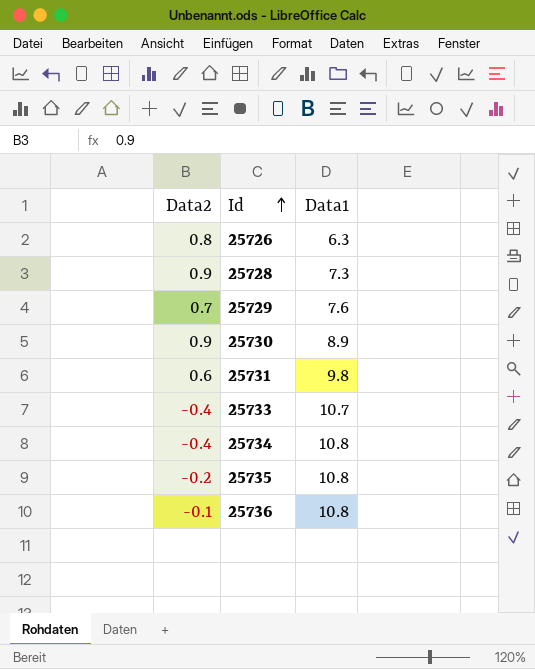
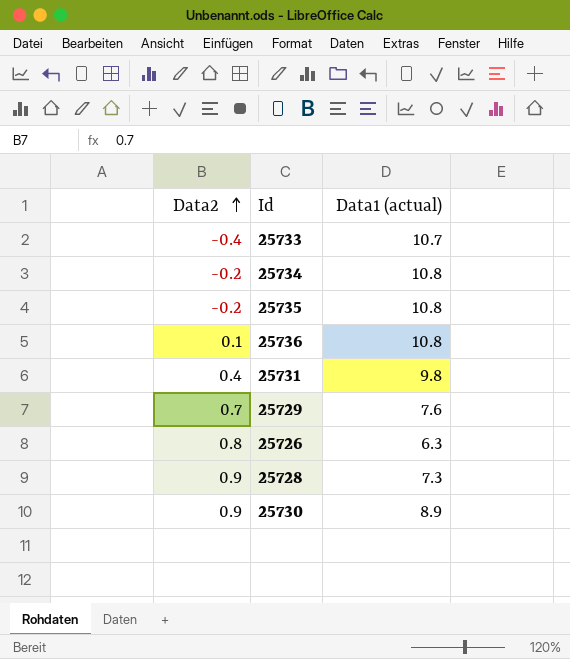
row order: Id ascending -> Data2 ascending
column name: Data1 -> Data1 (actual)
25734 | Data2: -0.4 -> -0.2
25736 | Data2: -0.1 -> 0.1
25731 | Data2: 0.6 -> 0.4

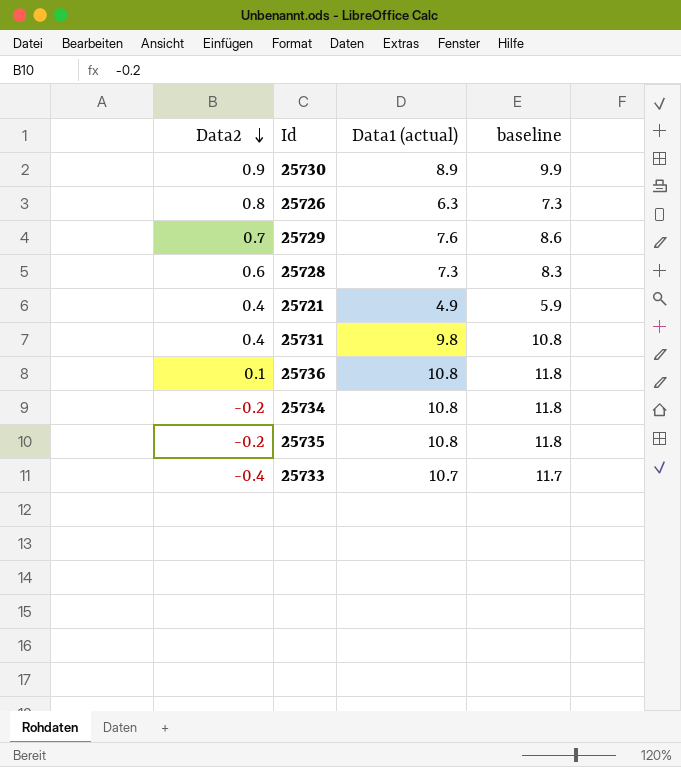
row order: Data2 ascending -> Data2 descending
column baseline | formula: none -> [Data1 (actual)] + 1
25728 | Data2: 0.9 -> 0.6
row 25721: none -> 0.4 | 4.9 | 5.9

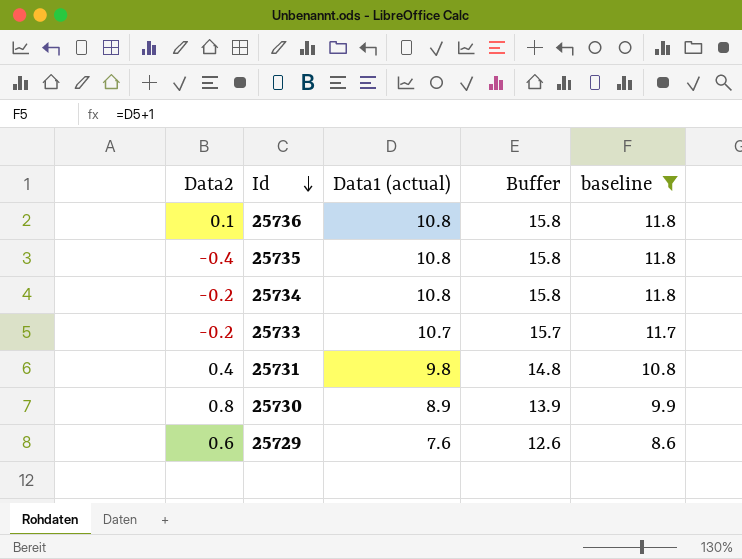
filter: none -> baseline >= 8.6
row order: Data2 descending -> Id descending
column Buffer | formula: none -> [Data1 (actual)] + 5
25735 | Data2: -0.2 -> -0.4
25733 | Data2: -0.4 -> -0.2
25730 | Data2: 0.9 -> 0.8
25729 | Data2: 0.7 -> 0.6

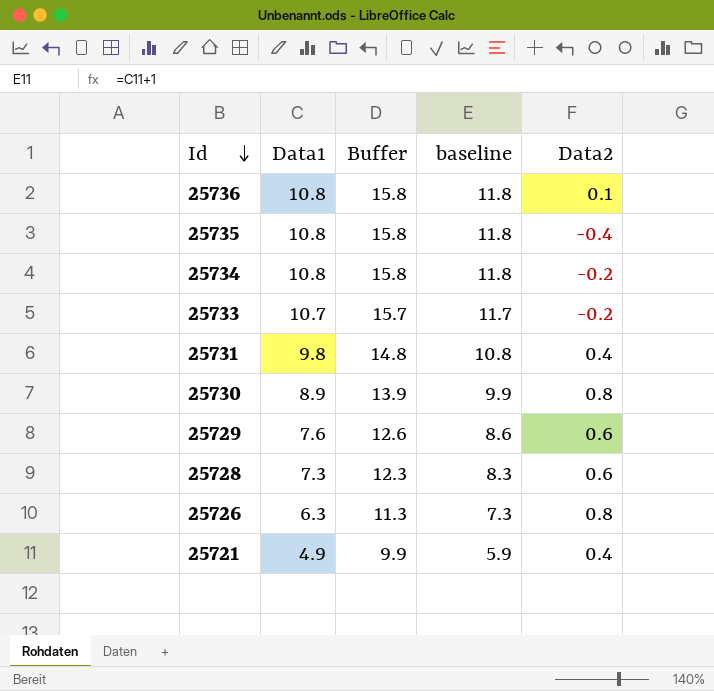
filter: baseline >= 8.6 -> none
column name: Data1 (actual) -> Data1
column Data2 | position: 1 -> 5

